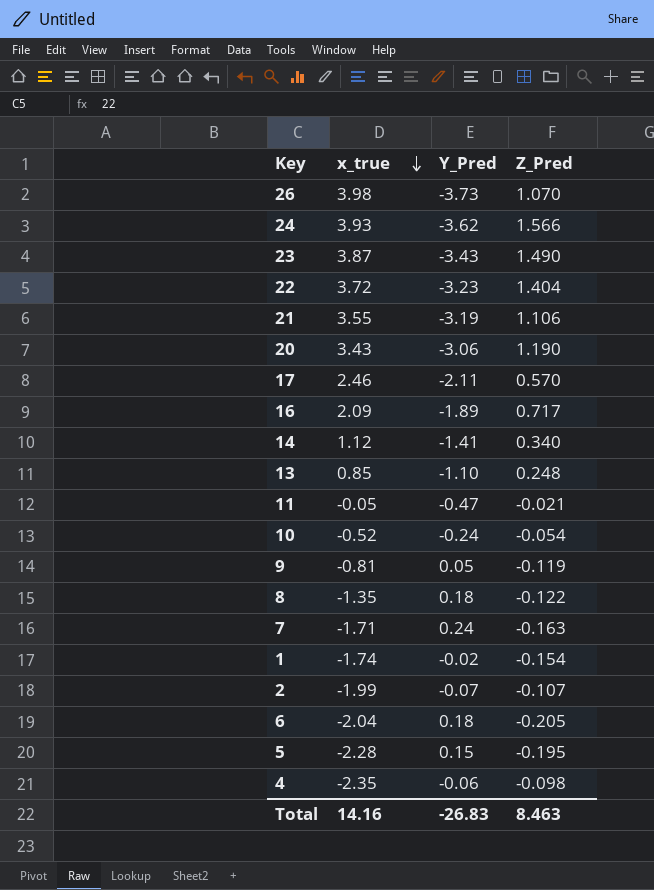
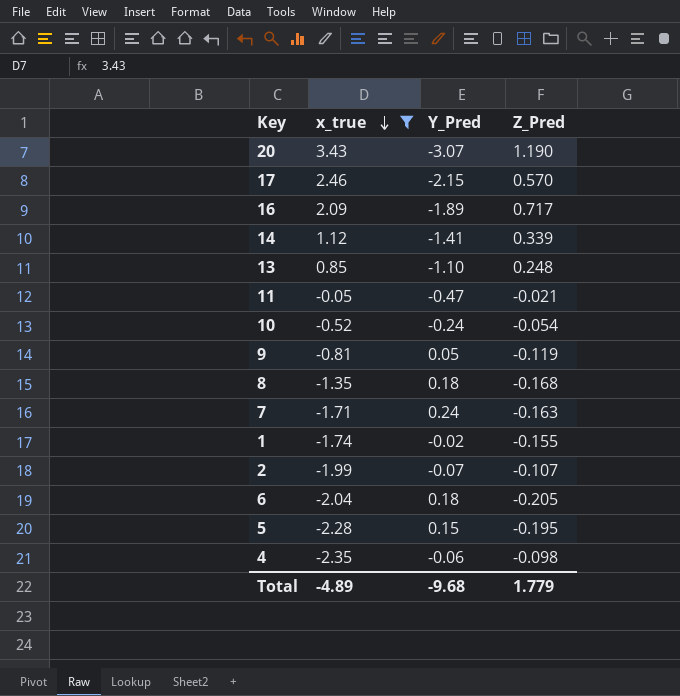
filter: none -> x_true <= 3.43
20 | Y_Pred: -3.06 -> -3.07
17 | Y_Pred: -2.11 -> -2.15
14 | Z_Pred: 0.340 -> 0.339
8 | Z_Pred: -0.122 -> -0.168
1 | Z_Pred: -0.154 -> -0.155
Total | x_true: 14.16 -> -4.89
Total | Y_Pred: -26.83 -> -9.68
Total | Z_Pred: 8.463 -> 1.779

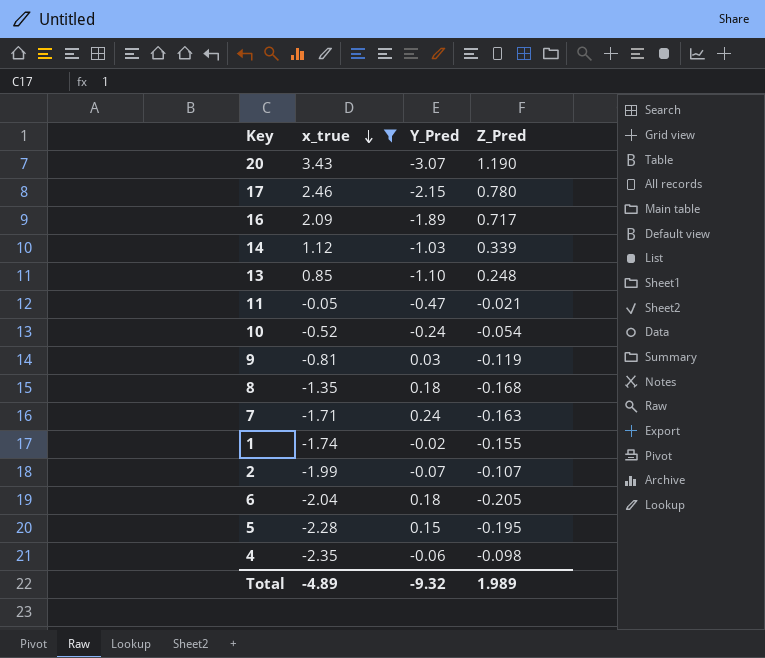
17 | Z_Pred: 0.570 -> 0.780
14 | Y_Pred: -1.41 -> -1.03
9 | Y_Pred: 0.05 -> 0.03
Total | Y_Pred: -9.68 -> -9.32
Total | Z_Pred: 1.779 -> 1.989

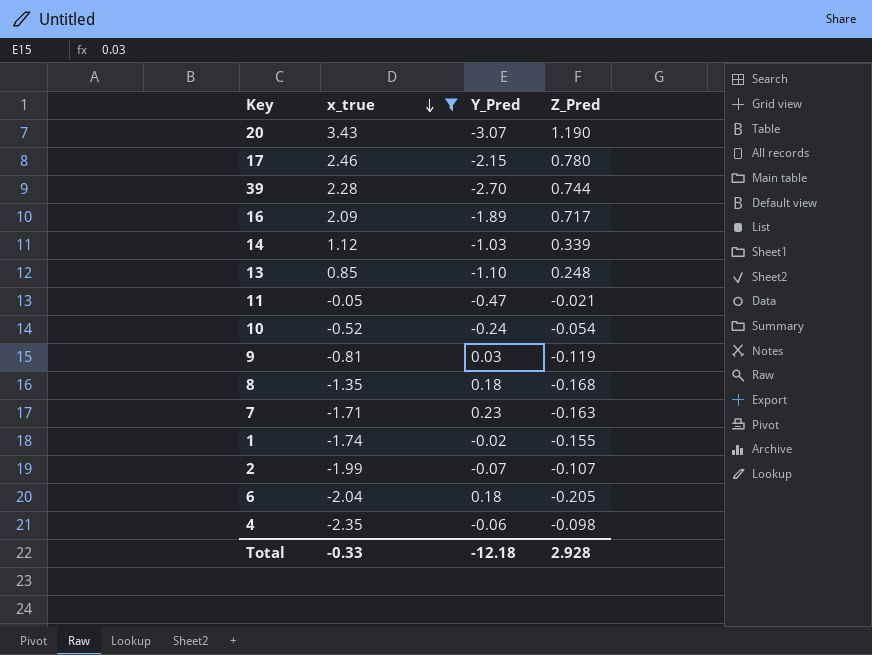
row 5: -2.28 | 0.15 | -0.195 -> none
row 39: none -> 2.28 | -2.70 | 0.744
7 | Y_Pred: 0.24 -> 0.23
Total | x_true: -4.89 -> -0.33
Total | Y_Pred: -9.32 -> -12.18
Total | Z_Pred: 1.989 -> 2.928

